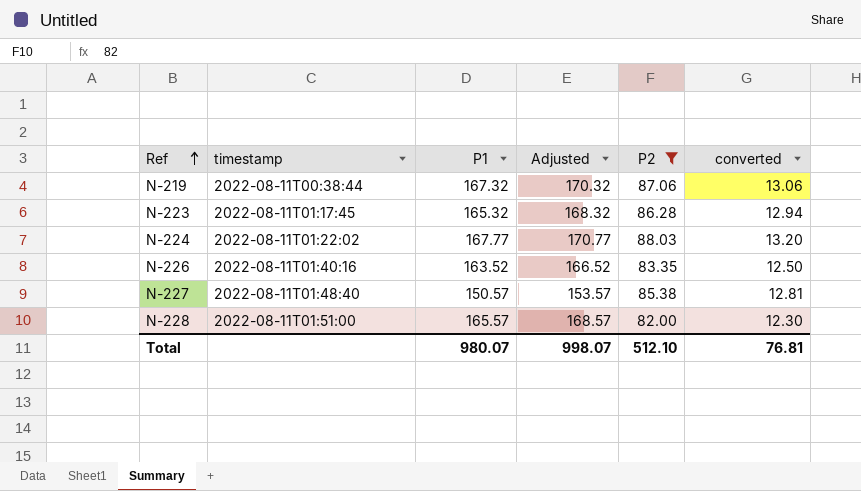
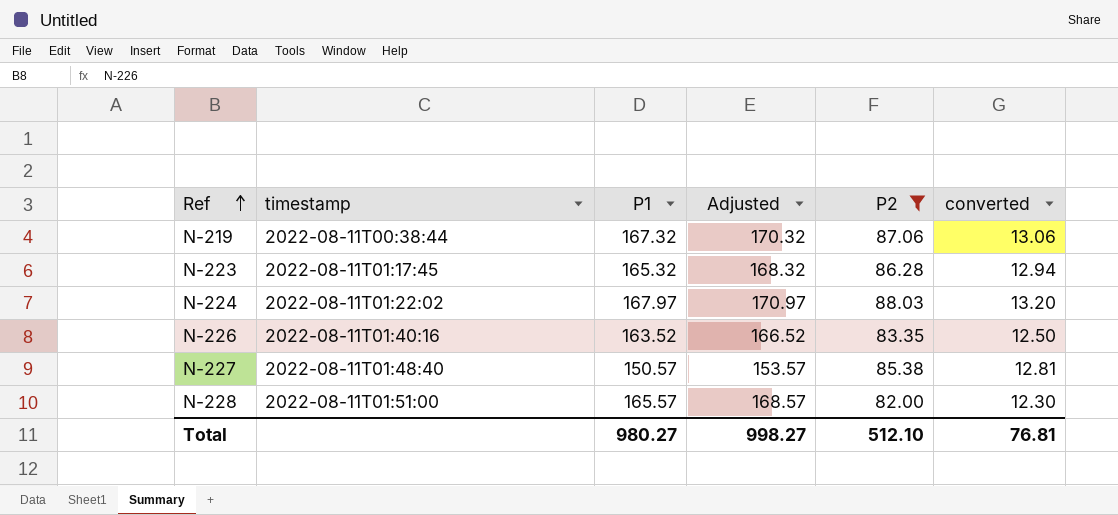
N-224 | P1: 167.77 -> 167.97
N-224 | Adjusted: 170.77 -> 170.97
Total | P1: 980.07 -> 980.27
Total | Adjusted: 998.07 -> 998.27

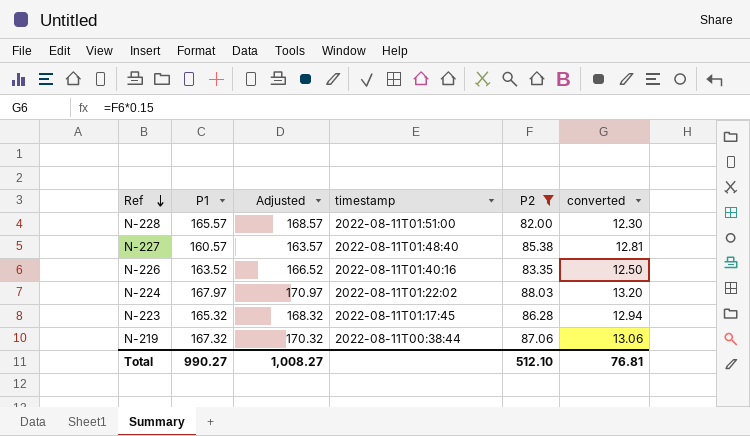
row order: Ref ascending -> Ref descending
column timestamp | position: 2 -> 4
N-227 | P1: 150.57 -> 160.57
N-227 | Adjusted: 153.57 -> 163.57
Total | P1: 980.27 -> 990.27
Total | Adjusted: 998.27 -> 1,008.27

